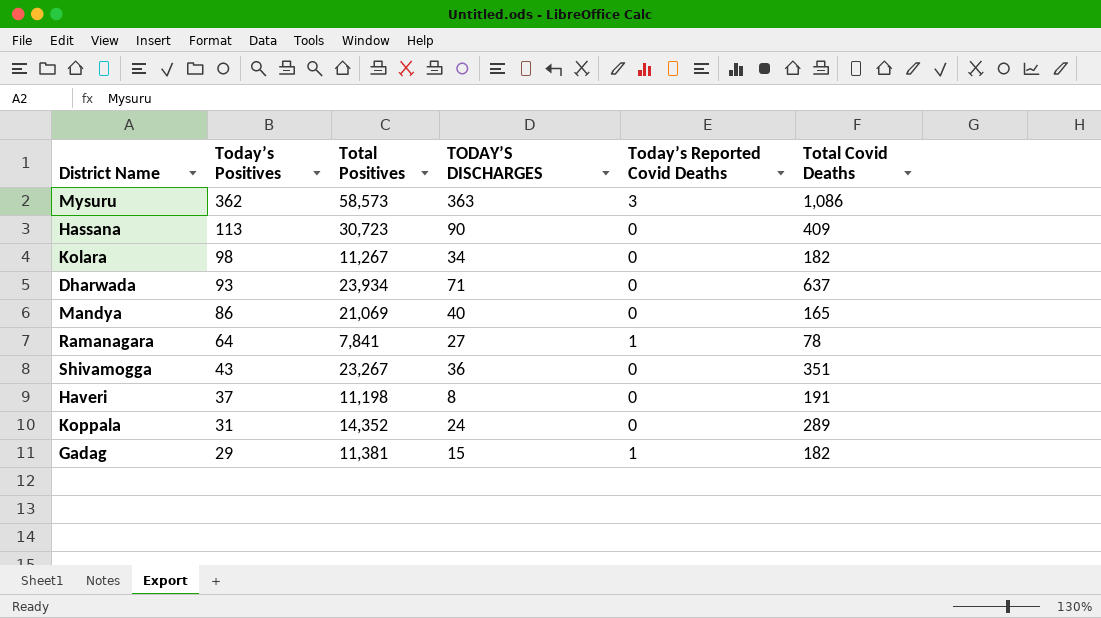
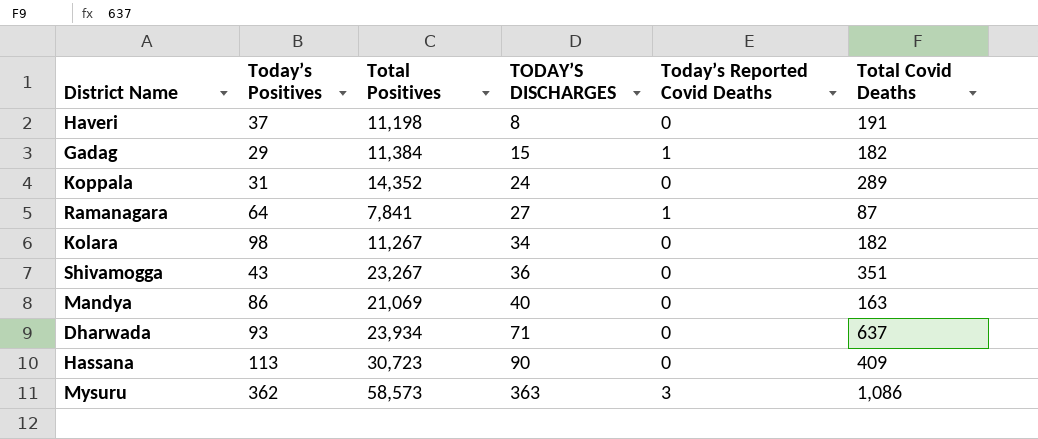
row order: Today’s Positives descending -> TODAY’S DISCHARGES ascending
Gadag | Total Positives: 11,381 -> 11,384
Ramanagara | Total Covid Deaths: 78 -> 87
Mandya | Total Covid Deaths: 165 -> 163

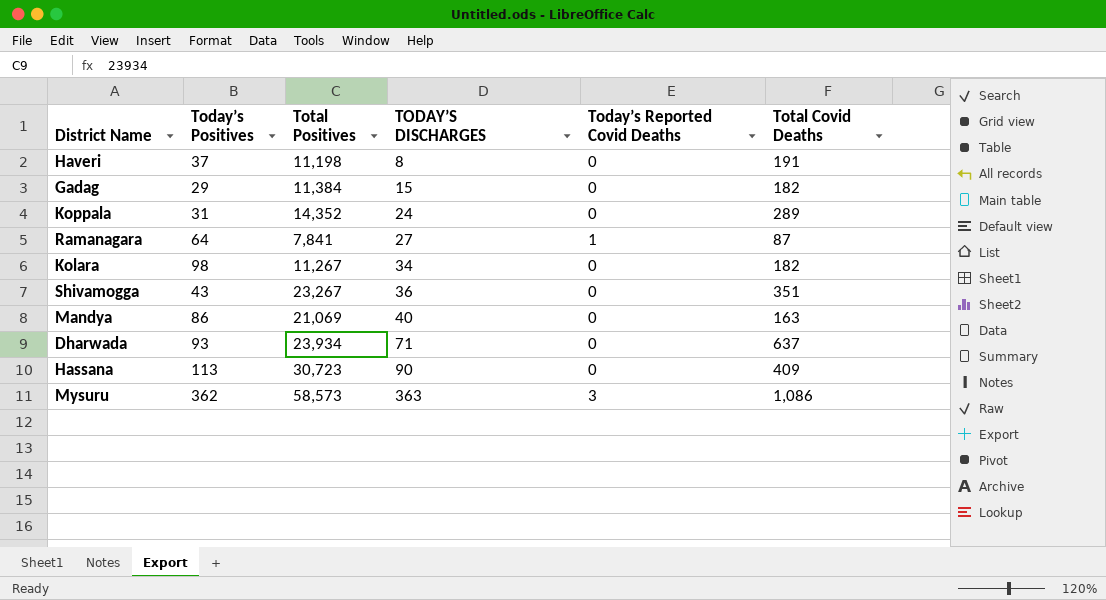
Gadag | Today’s Reported Covid Deaths: 1 -> 0

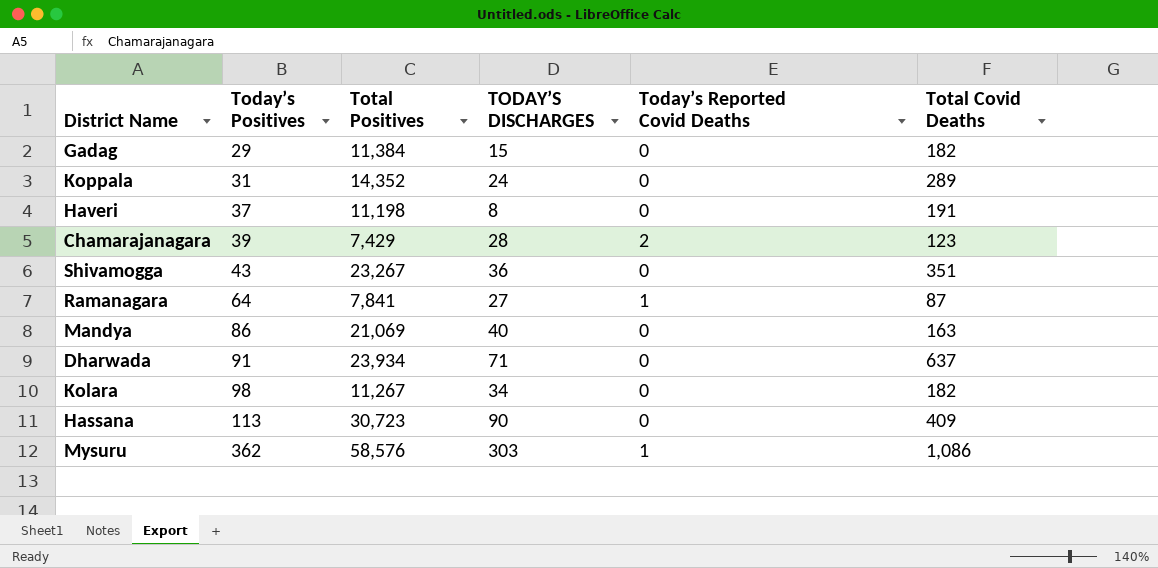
row order: TODAY’S DISCHARGES ascending -> Today’s Positives ascending
row Chamarajanagara: none -> 39 | 7,429 | 28 | 2 | 123
Dharwada | Today’s Positives: 93 -> 91
Mysuru | Total Positives: 58,573 -> 58,576
Mysuru | TODAY’S DISCHARGES: 363 -> 303
Mysuru | Today’s Reported Covid Deaths: 3 -> 1

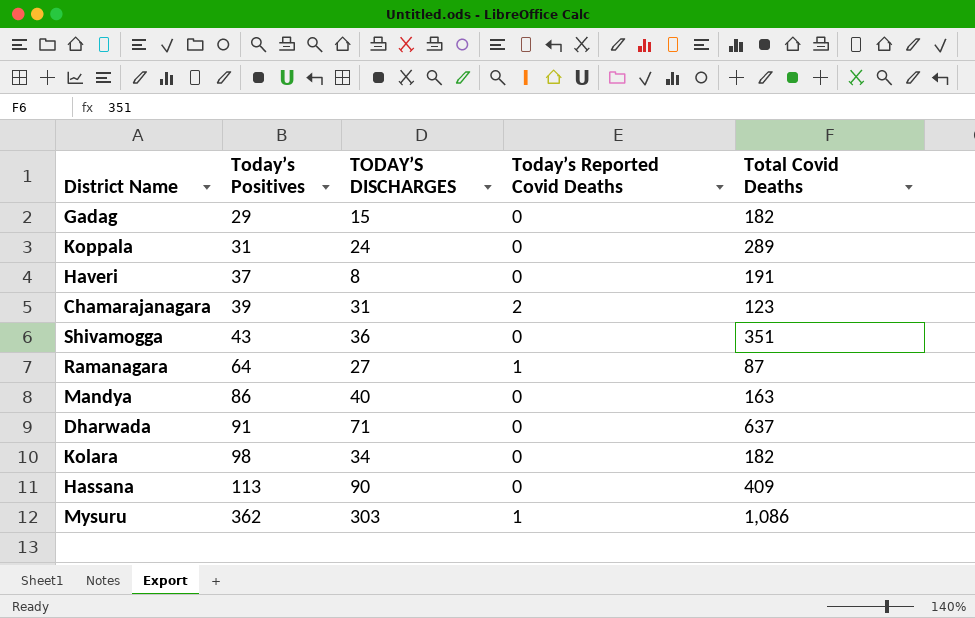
column Total Positives | position: 3 -> none
Chamarajanagara | TODAY’S DISCHARGES: 28 -> 31

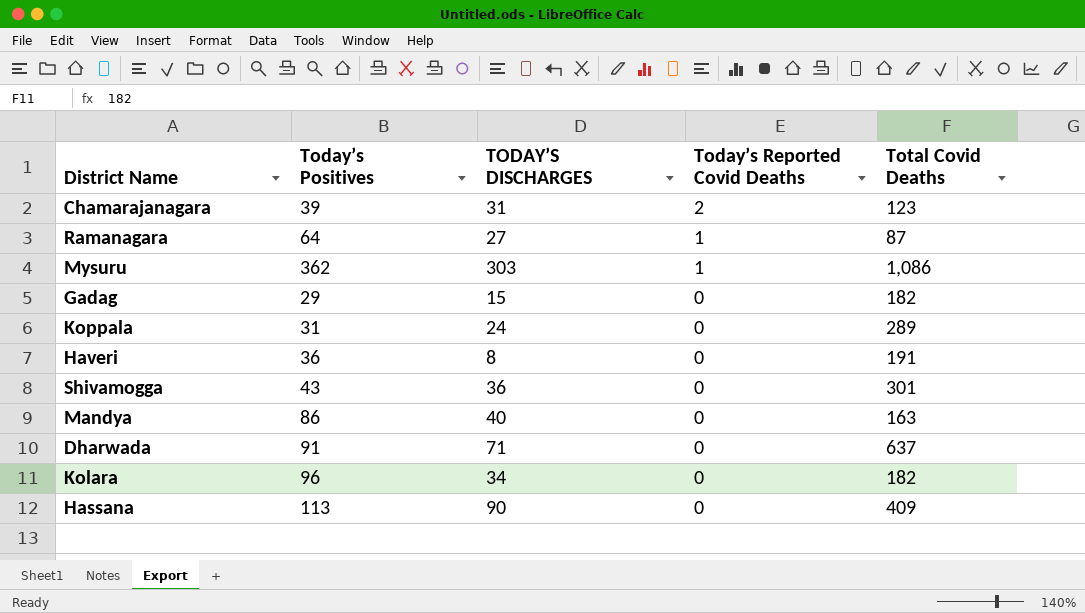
row order: Today’s Positives ascending -> Today’s Reported Covid Deaths descending
Haveri | Today’s Positives: 37 -> 36
Shivamogga | Total Covid Deaths: 351 -> 301
Kolara | Today’s Positives: 98 -> 96

